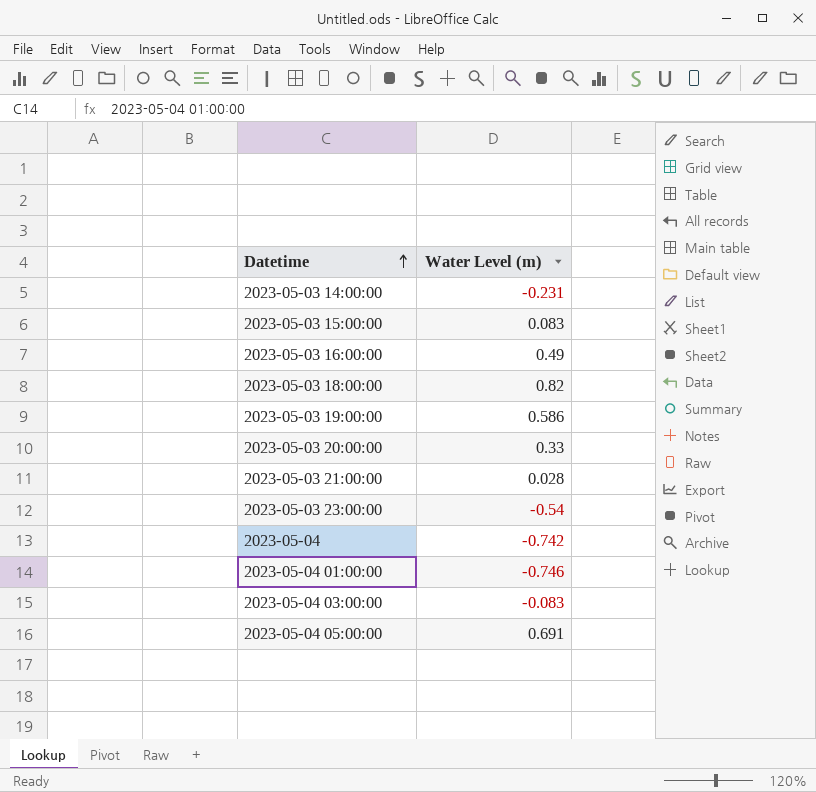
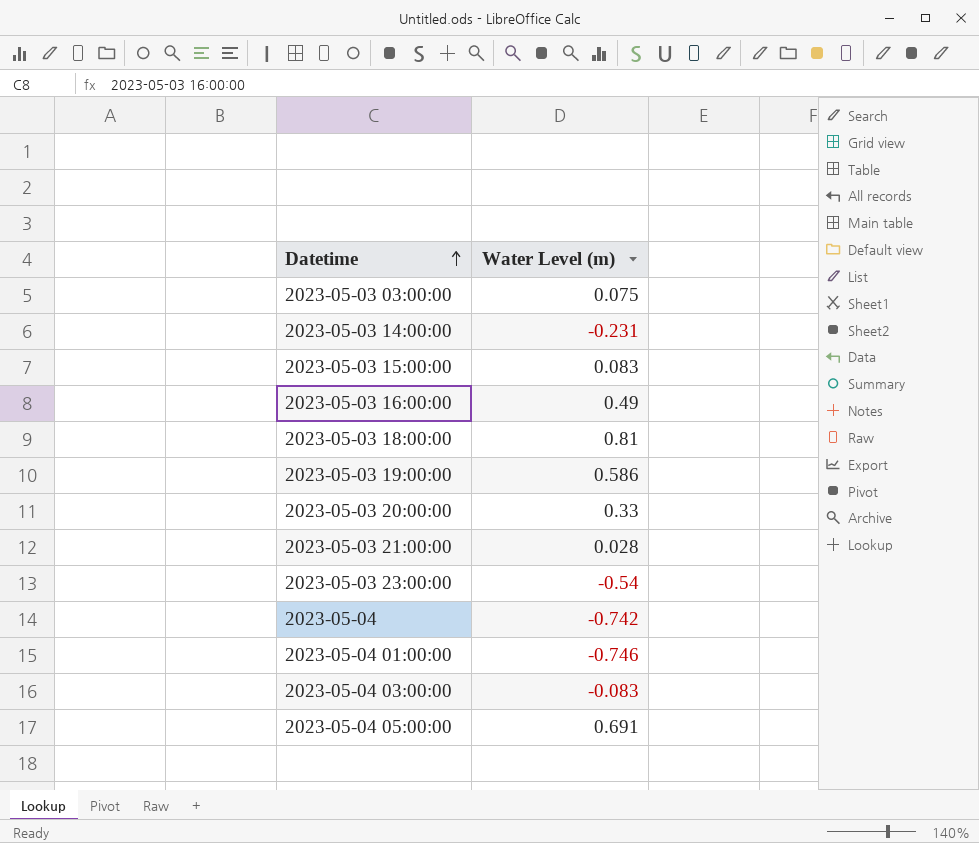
row 2023-05-03 03:00:00: none -> 0.075
2023-05-03 18:00:00 | Water Level (m): 0.82 -> 0.81

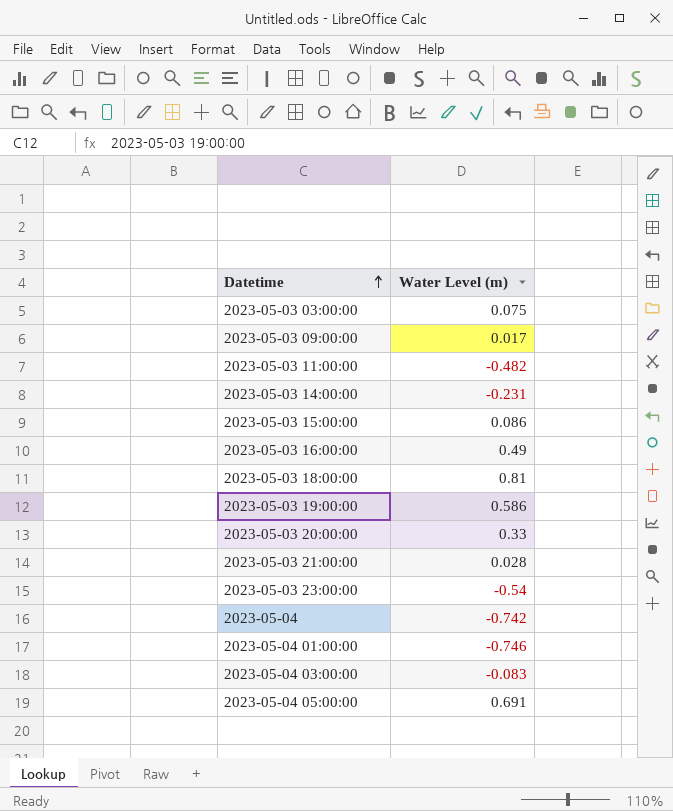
row 2023-05-03 09:00:00: none -> 0.017
row 2023-05-03 11:00:00: none -> -0.482
2023-05-03 15:00:00 | Water Level (m): 0.083 -> 0.086

